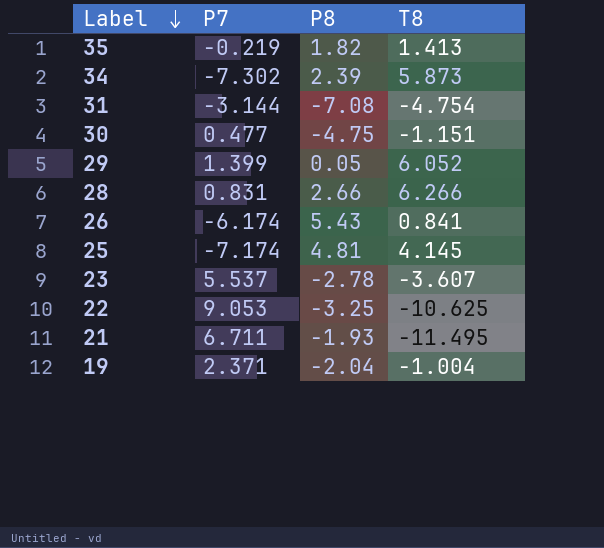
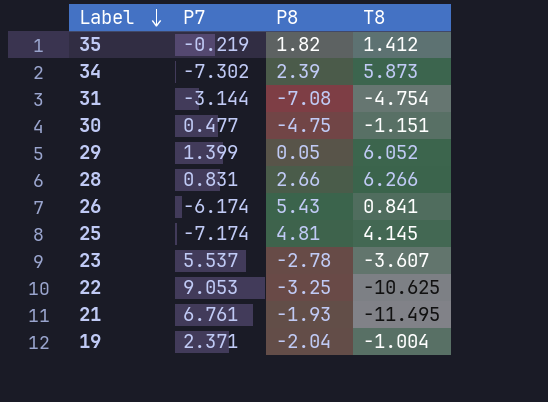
35 | T8: 1.413 -> 1.412
21 | P7: 6.711 -> 6.761

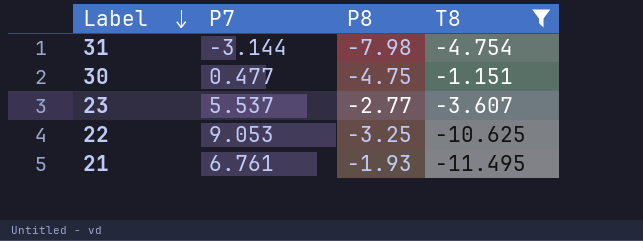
filter: none -> T8 <= -1.151
31 | P8: -7.08 -> -7.98
23 | P8: -2.78 -> -2.77

